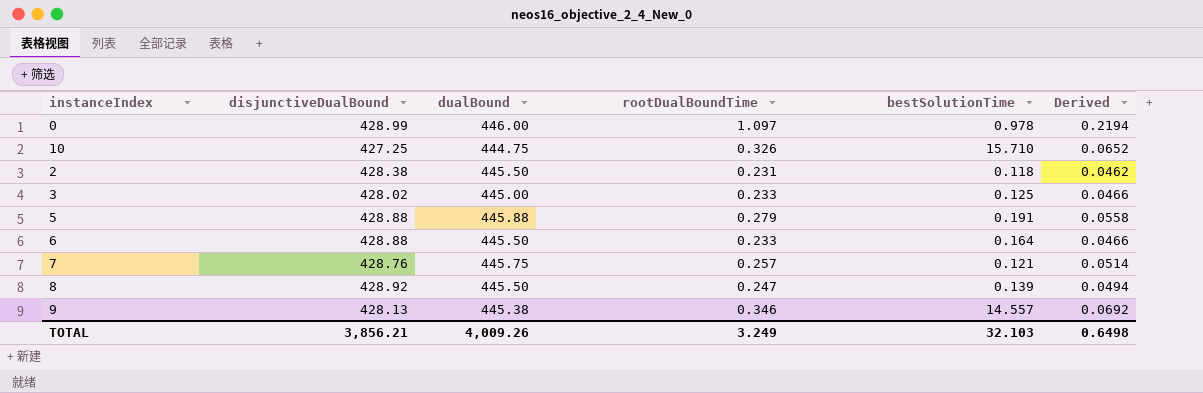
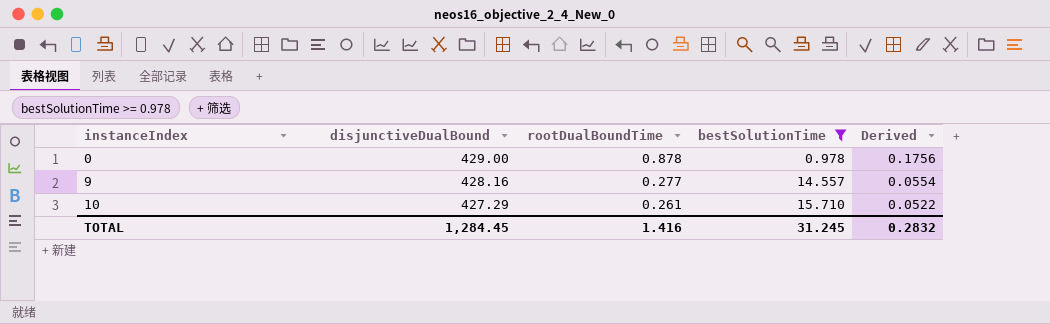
filter: none -> bestSolutionTime >= 0.978
row order: none -> instanceIndex ascending
column dualBound | position: 3 -> none
0 | disjunctiveDualBound: 428.99 -> 429.00
0 | rootDualBoundTime: 1.097 -> 0.878
0 | Derived: 0.2194 -> 0.1756
9 | disjunctiveDualBound: 428.13 -> 428.16
9 | rootDualBoundTime: 0.346 -> 0.277
9 | Derived: 0.0692 -> 0.0554
10 | disjunctiveDualBound: 427.25 -> 427.29
10 | rootDualBoundTime: 0.326 -> 0.261
10 | Derived: 0.0652 -> 0.0522
TOTAL | disjunctiveDualBound: 3,856.21 -> 1,284.45
TOTAL | rootDualBoundTime: 3.249 -> 1.416
TOTAL | bestSolutionTime: 32.103 -> 31.245
TOTAL | Derived: 0.6498 -> 0.2832

